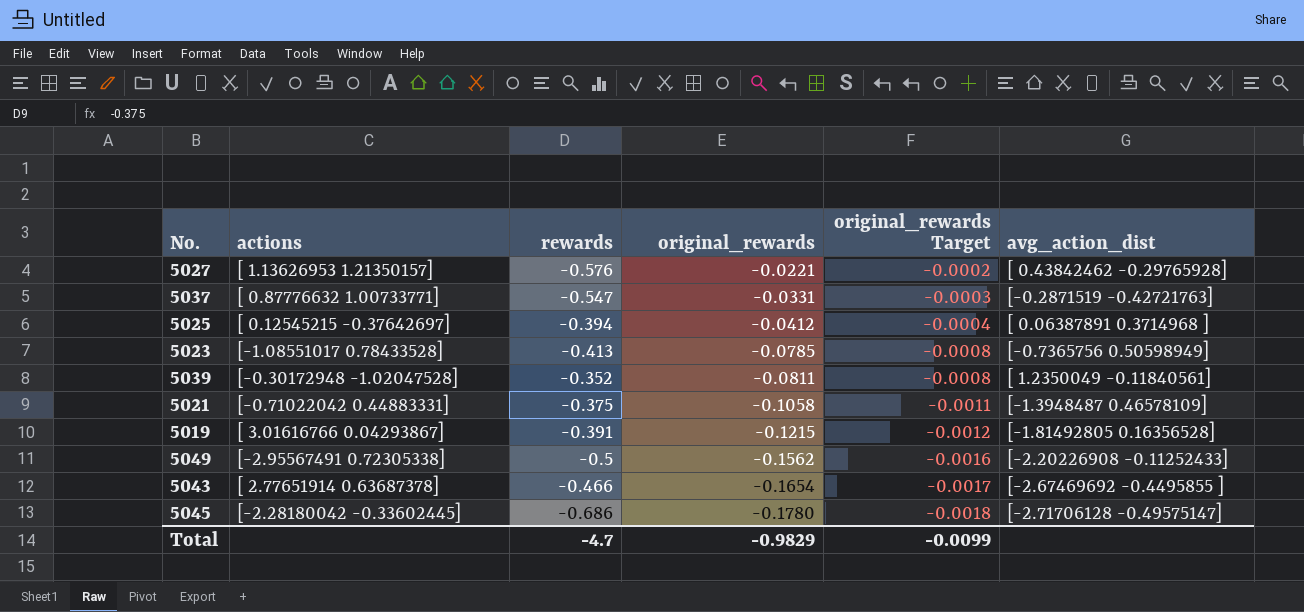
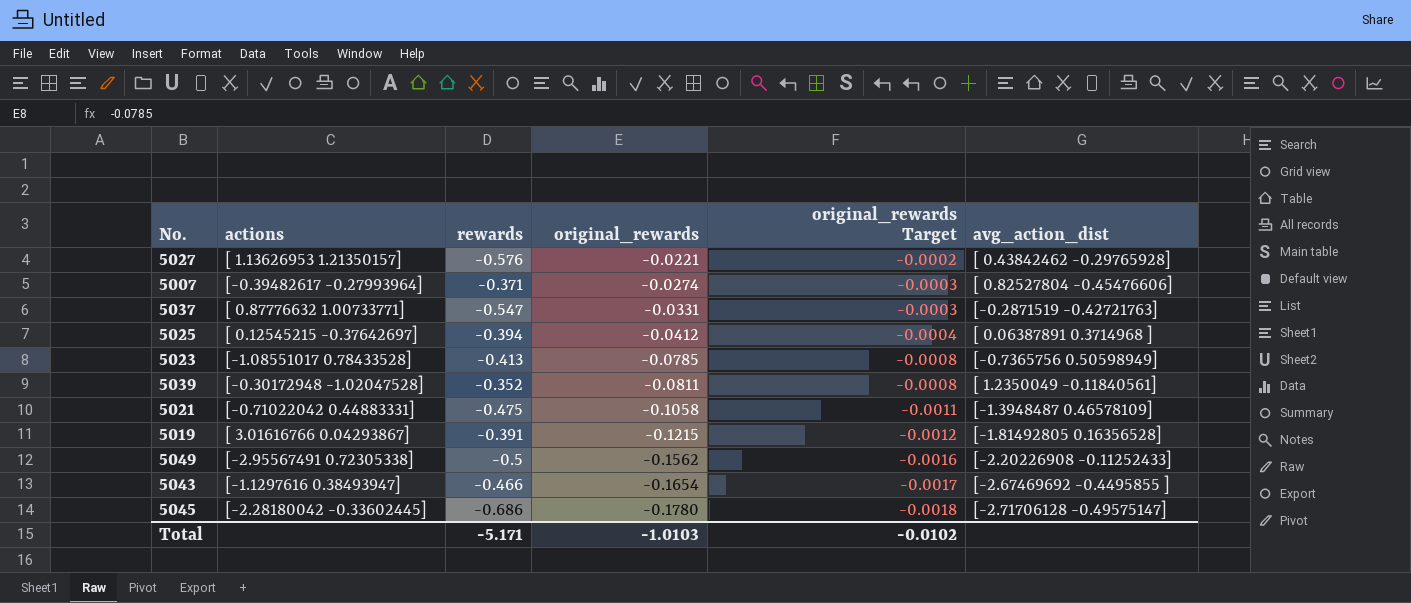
row 5007: none -> [-0.39482617 -0.27993964] | -0.371 | -0.0274 | -0.0003 | [ 0.82527804 -0.45476606]
5021 | rewards: -0.375 -> -0.475
5043 | actions: [ 2.77651914 0.63687378] -> [-1.1297616 0.38493947]
Total | rewards: -4.7 -> -5.171
Total | original_rewards: -0.9829 -> -1.0103
Total | original_rewards Target: -0.0099 -> -0.0102

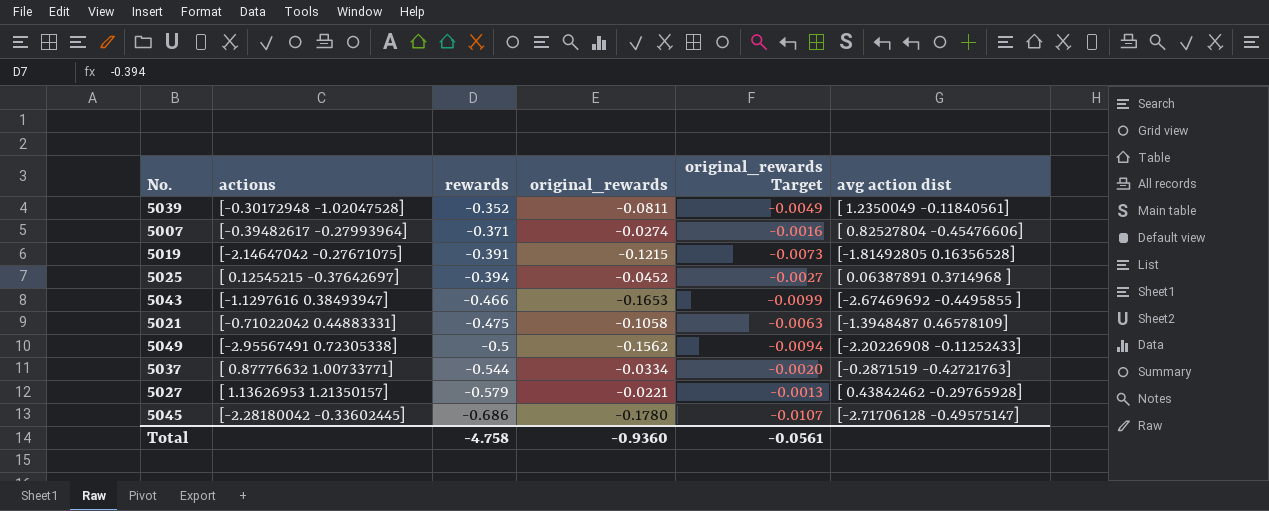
row order: original_rewards descending -> rewards descending
column original_rewards Target | formula: [original_rewards] * 0.01 -> [original_rewards] * 0.06
column name: avg_action_dist -> avg action dist
row 5023: [-1.08551017 0.78433528] | -0.413 | -0.0785 | -0.0008 | [-0.7365756 0.50598949] -> none
5019 | actions: [ 3.01616766 0.04293867] -> [-2.14647042 -0.27671075]
5025 | original_rewards: -0.0412 -> -0.0452
5043 | original_rewards: -0.1654 -> -0.1653
5037 | rewards: -0.547 -> -0.544
5037 | original_rewards: -0.0331 -> -0.0334
5027 | rewards: -0.576 -> -0.579
Total | rewards: -5.171 -> -4.758
Total | original_rewards: -1.0103 -> -0.9360
Total | original_rewards Target: -0.0102 -> -0.0561

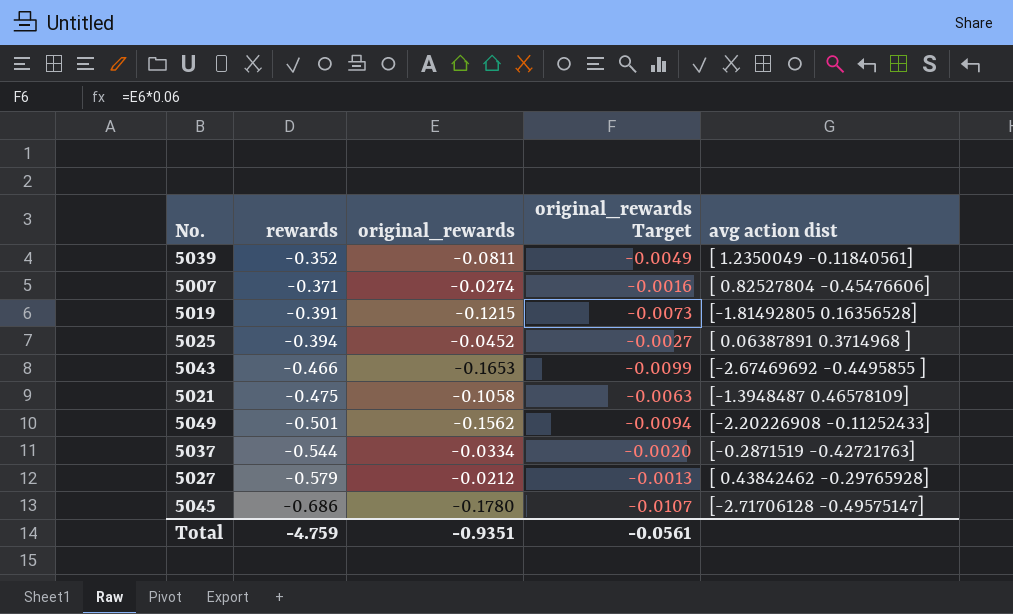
column actions | position: 2 -> none
5049 | rewards: -0.5 -> -0.501
5027 | original_rewards: -0.0221 -> -0.0212
Total | rewards: -4.758 -> -4.759
Total | original_rewards: -0.9360 -> -0.9351

